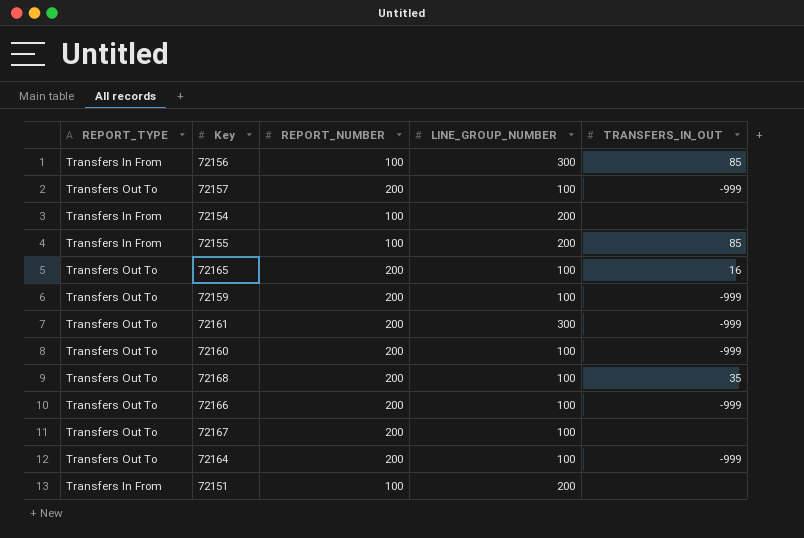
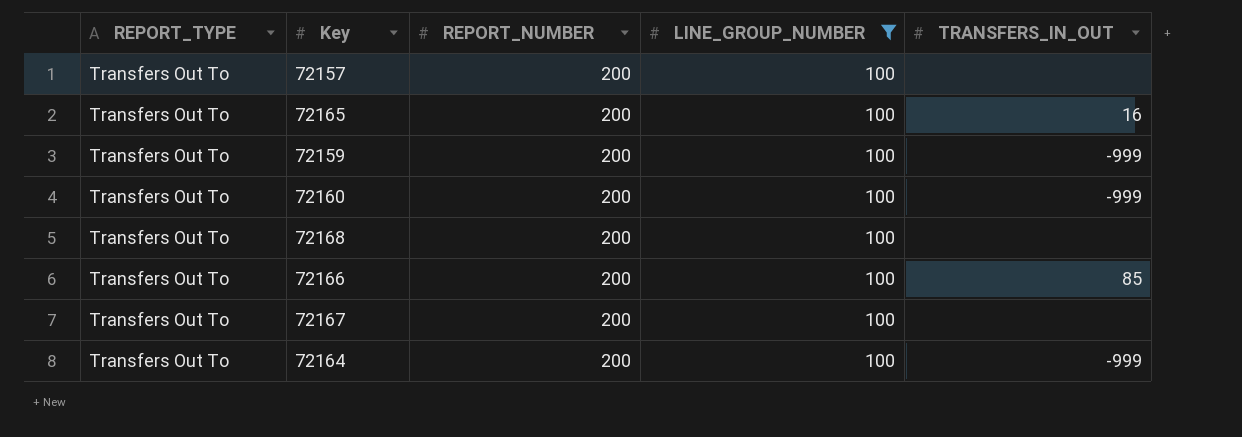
filter: none -> LINE_GROUP_NUMBER = 100
72157 | TRANSFERS_IN_OUT: -999 -> none
72168 | TRANSFERS_IN_OUT: 35 -> none
72166 | TRANSFERS_IN_OUT: -999 -> 85

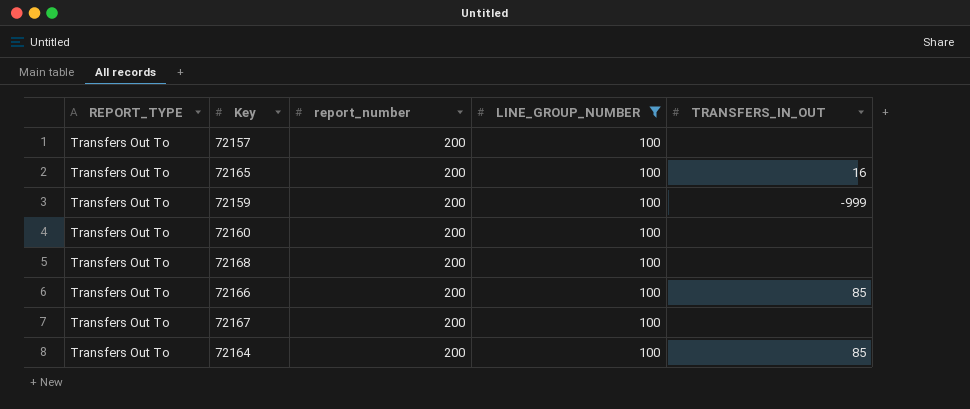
column name: REPORT_NUMBER -> report_number
72160 | TRANSFERS_IN_OUT: -999 -> none
72164 | TRANSFERS_IN_OUT: -999 -> 85

